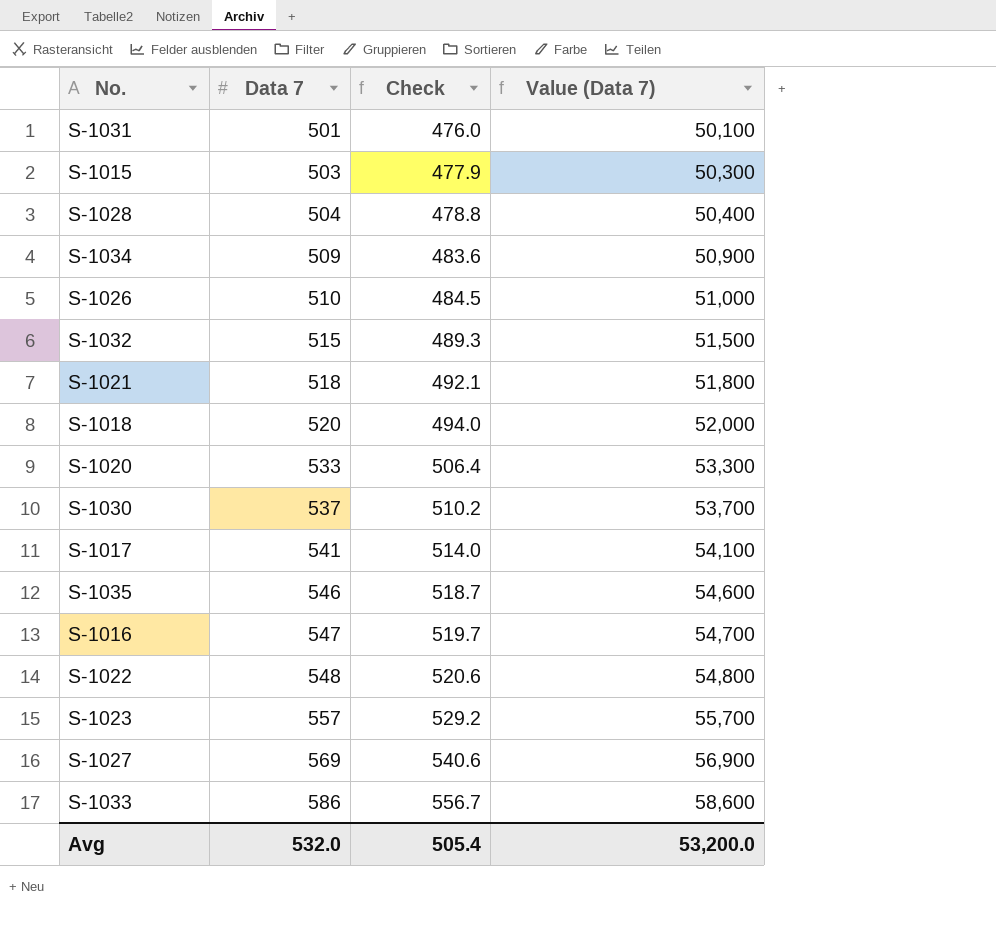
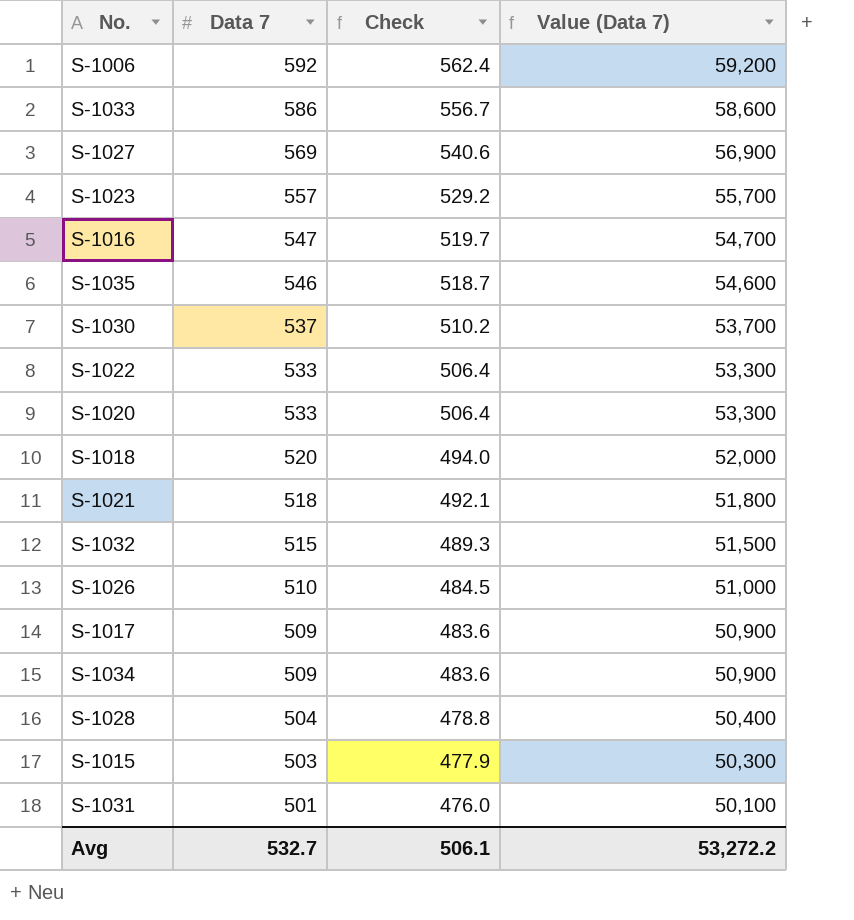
row order: Data 7 ascending -> Data 7 descending
row S-1006: none -> 592 | 562.4 | 59,200
S-1022 | Data 7: 548 -> 533
S-1022 | Check: 520.6 -> 506.4
S-1022 | Value (Data 7): 54,800 -> 53,300
S-1017 | Data 7: 541 -> 509
S-1017 | Check: 514.0 -> 483.6
S-1017 | Value (Data 7): 54,100 -> 50,900
Avg | Data 7: 532.0 -> 532.7
Avg | Check: 505.4 -> 506.1
Avg | Value (Data 7): 53,200.0 -> 53,272.2

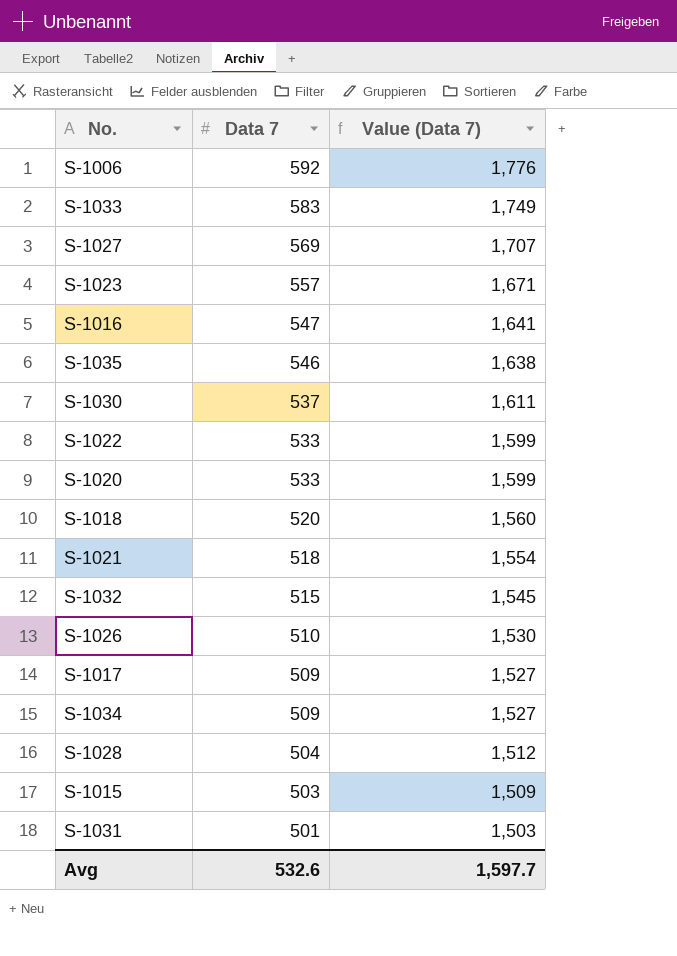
column Check | formula: [Data 7] * 0.95 -> none
column Value (Data 7) | formula: [Data 7] * 100 -> [Data 7] * 3
S-1033 | Data 7: 586 -> 583
Avg | Data 7: 532.7 -> 532.6
Avg | Value (Data 7): 53,272.2 -> 1,597.7

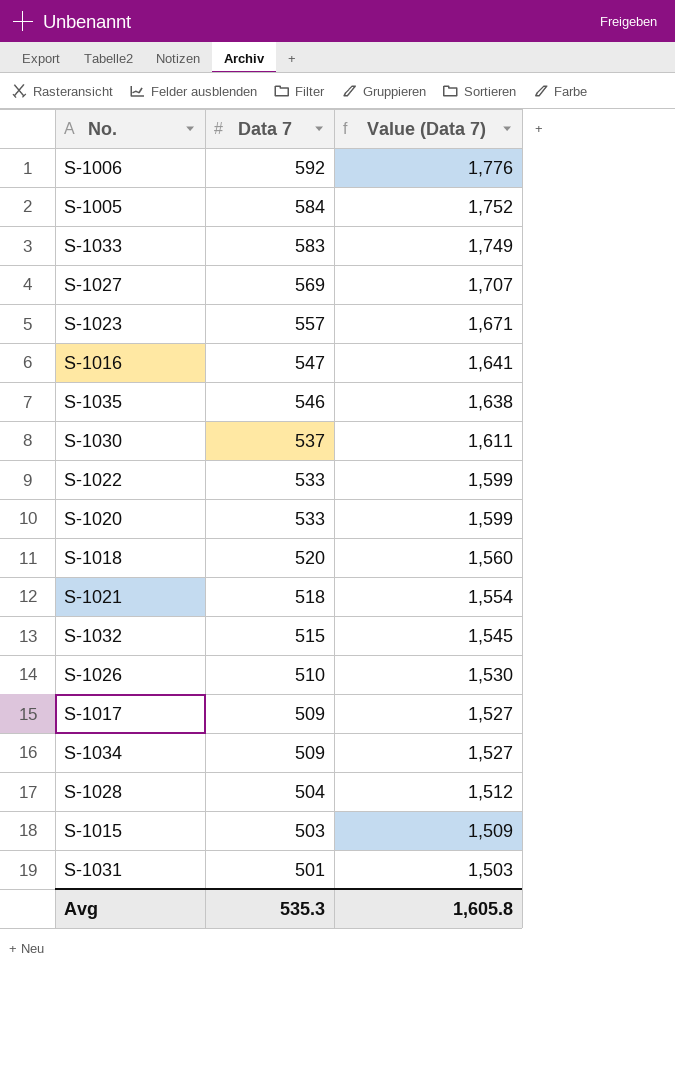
row S-1005: none -> 584 | 1,752
Avg | Data 7: 532.6 -> 535.3
Avg | Value (Data 7): 1,597.7 -> 1,605.8

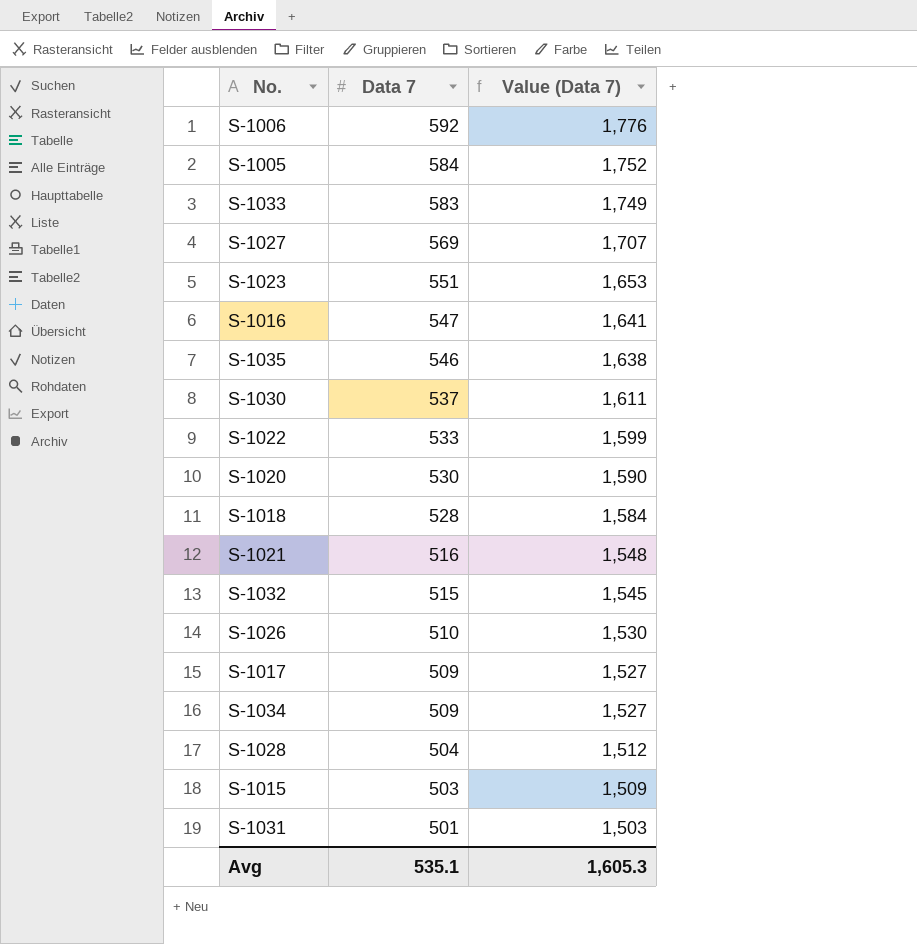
S-1023 | Data 7: 557 -> 551
S-1023 | Value (Data 7): 1,671 -> 1,653
S-1020 | Data 7: 533 -> 530
S-1020 | Value (Data 7): 1,599 -> 1,590
S-1018 | Data 7: 520 -> 528
S-1018 | Value (Data 7): 1,560 -> 1,584
S-1021 | Data 7: 518 -> 516
S-1021 | Value (Data 7): 1,554 -> 1,548
Avg | Data 7: 535.3 -> 535.1
Avg | Value (Data 7): 1,605.8 -> 1,605.3

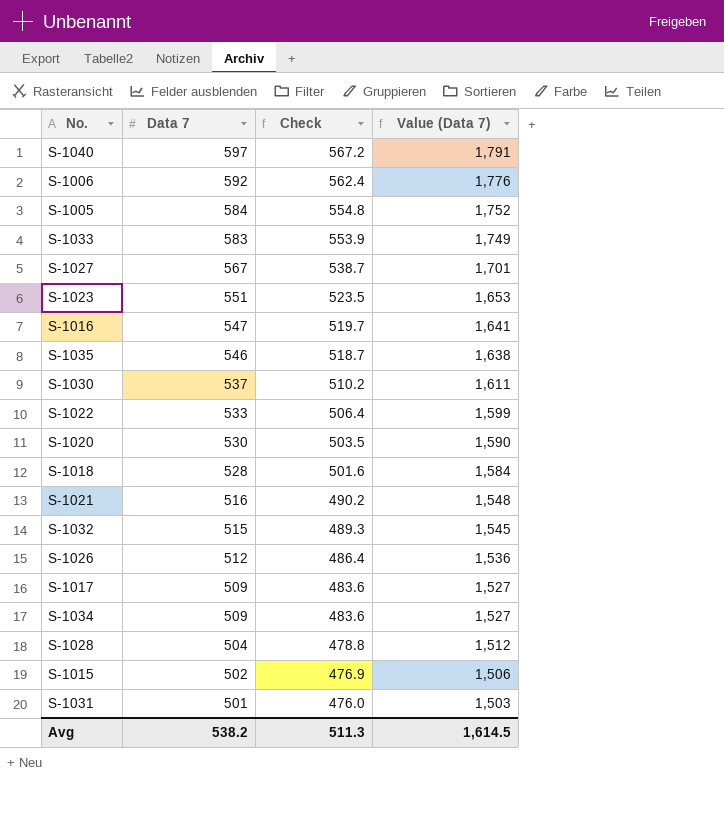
column Check | formula: none -> [Data 7] * 0.95
row S-1040: none -> 597 | 567.2 | 1,791
S-1027 | Data 7: 569 -> 567
S-1027 | Value (Data 7): 1,707 -> 1,701
S-1026 | Data 7: 510 -> 512
S-1026 | Value (Data 7): 1,530 -> 1,536
S-1015 | Data 7: 503 -> 502
S-1015 | Value (Data 7): 1,509 -> 1,506
Avg | Data 7: 535.1 -> 538.2
Avg | Value (Data 7): 1,605.3 -> 1,614.5

